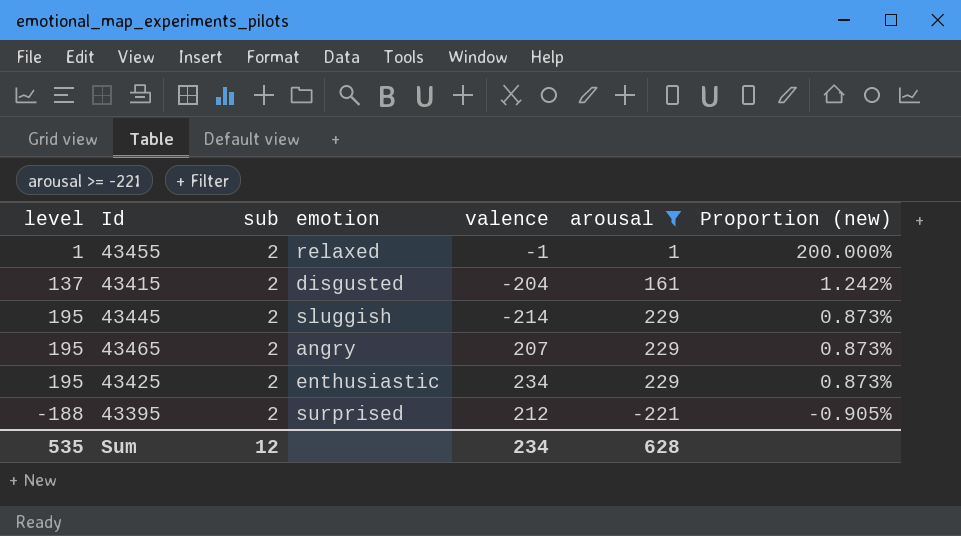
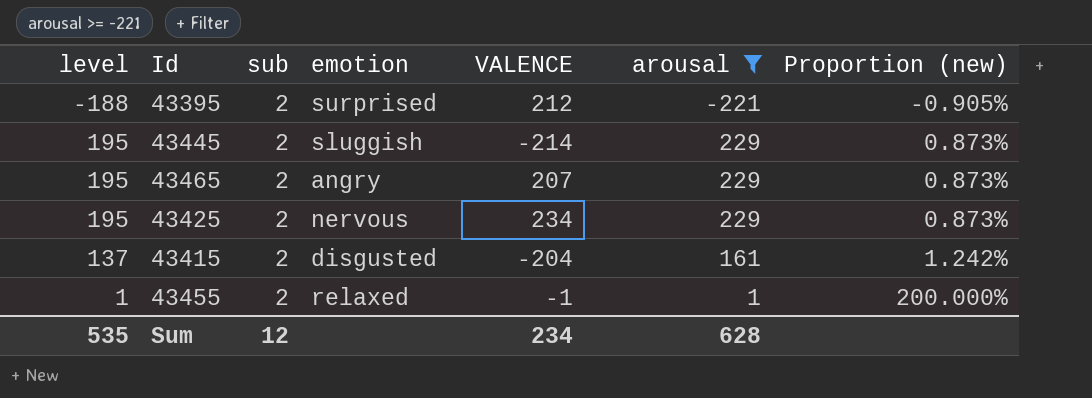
row order: Proportion (new) descending -> Proportion (new) ascending
column name: valence -> VALENCE
43425 | emotion: enthusiastic -> nervous

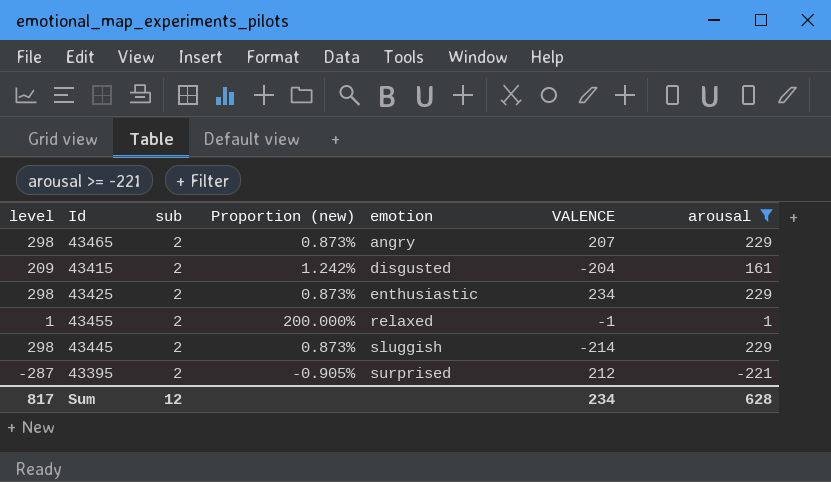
row order: Proportion (new) ascending -> emotion ascending
column level | formula: [arousal] * 0.85 -> [arousal] * 1.3
column Proportion (new) | position: 7 -> 4
43425 | emotion: nervous -> enthusiastic
Sum | level: 535 -> 817

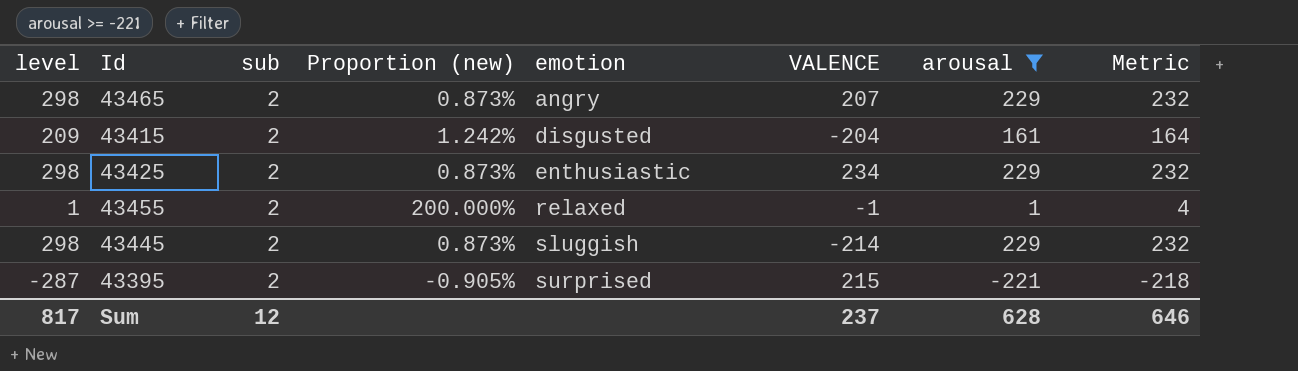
column Metric | formula: none -> [arousal] + 3
43395 | VALENCE: 212 -> 215
Sum | VALENCE: 234 -> 237

